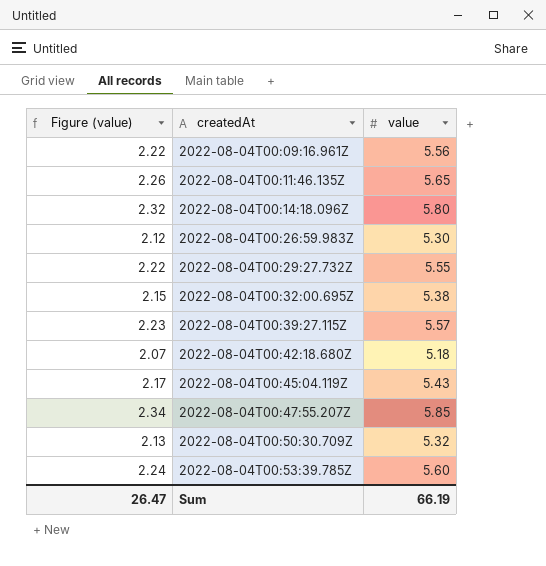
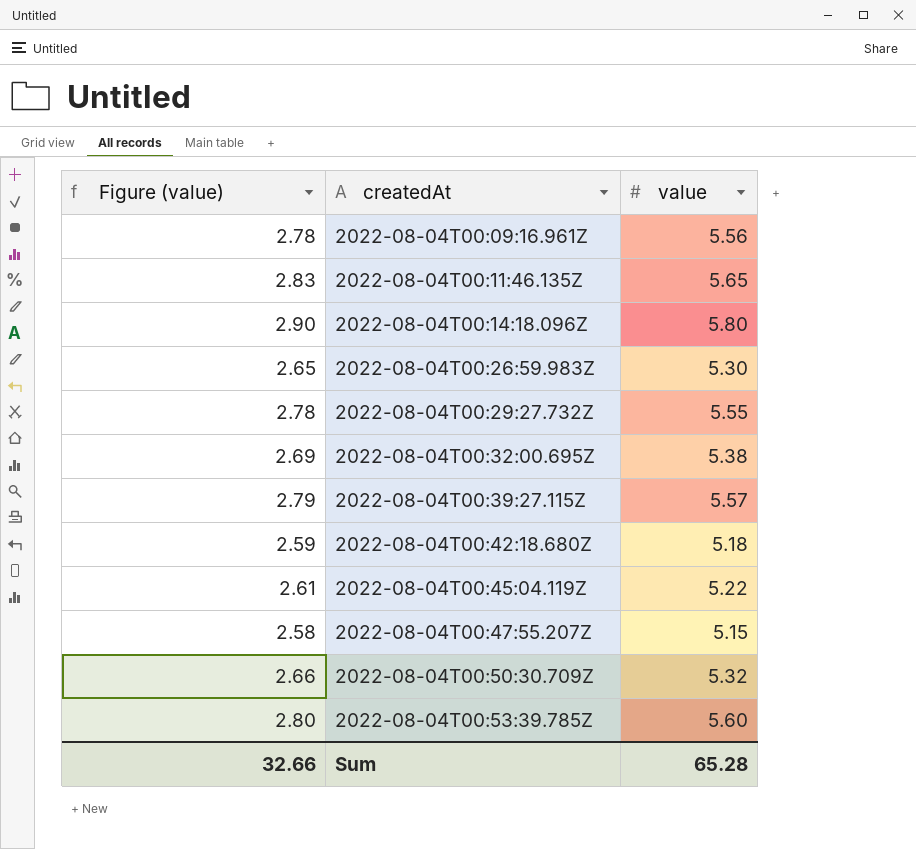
column Figure (value) | formula: [value] * 0.4 -> [value] * 0.5
2022-08-04T00:45:04.119Z | value: 5.43 -> 5.22
2022-08-04T00:47:55.207Z | value: 5.85 -> 5.15
Sum | Figure (value): 26.47 -> 32.66
Sum | value: 66.19 -> 65.28

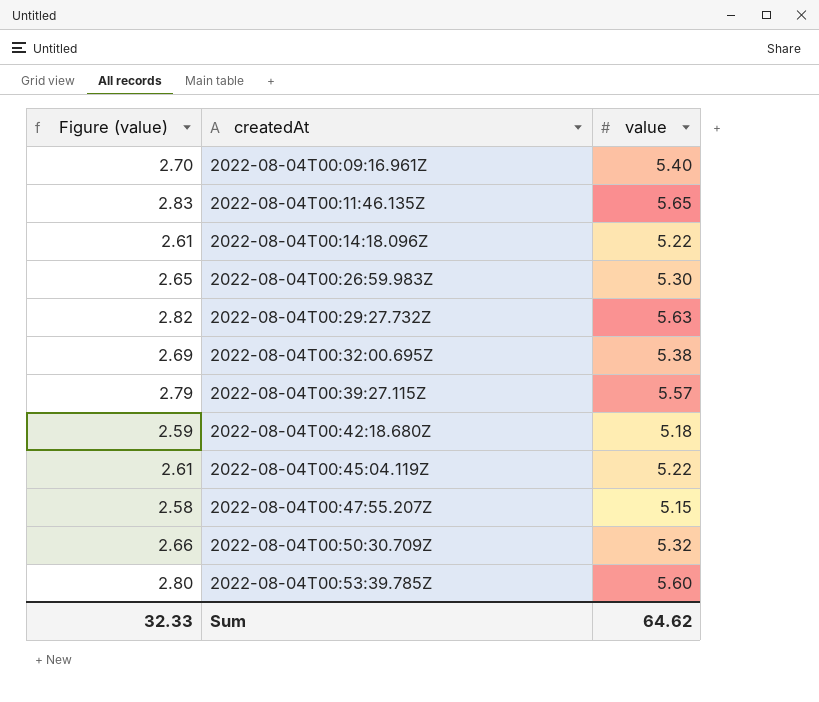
2022-08-04T00:09:16.961Z | Figure (value): 2.78 -> 2.70
2022-08-04T00:09:16.961Z | value: 5.56 -> 5.40
2022-08-04T00:14:18.096Z | Figure (value): 2.90 -> 2.61
2022-08-04T00:14:18.096Z | value: 5.80 -> 5.22
2022-08-04T00:29:27.732Z | Figure (value): 2.78 -> 2.82
2022-08-04T00:29:27.732Z | value: 5.55 -> 5.63
Sum | Figure (value): 32.66 -> 32.33
Sum | value: 65.28 -> 64.62

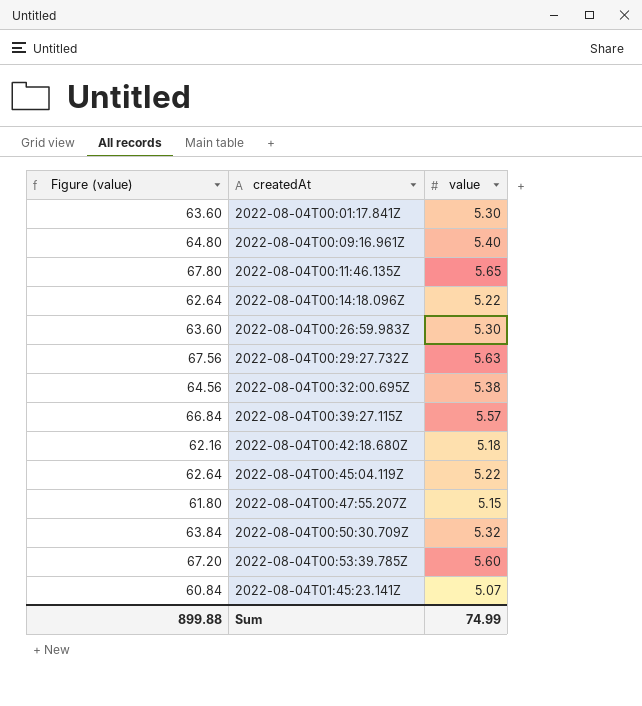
column Figure (value) | formula: [value] * 0.5 -> [value] * 12
row 2022-08-04T00:01:17.841Z: none -> 63.60 | 5.30
row 2022-08-04T01:45:23.141Z: none -> 60.84 | 5.07
Sum | Figure (value): 32.33 -> 899.88
Sum | value: 64.62 -> 74.99

